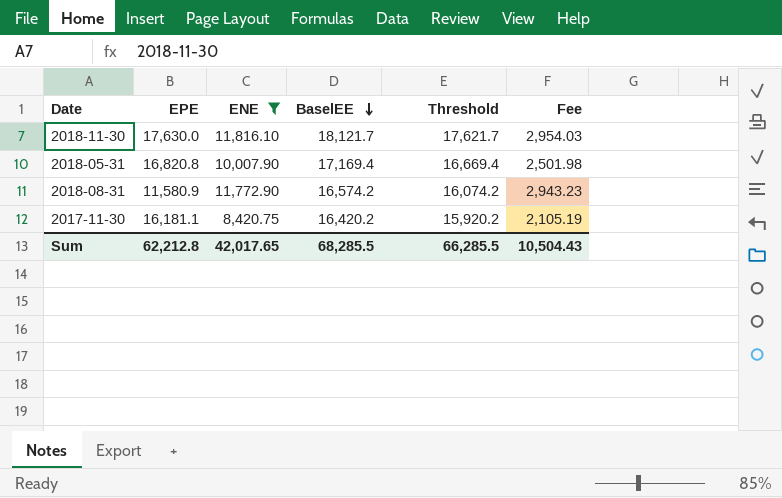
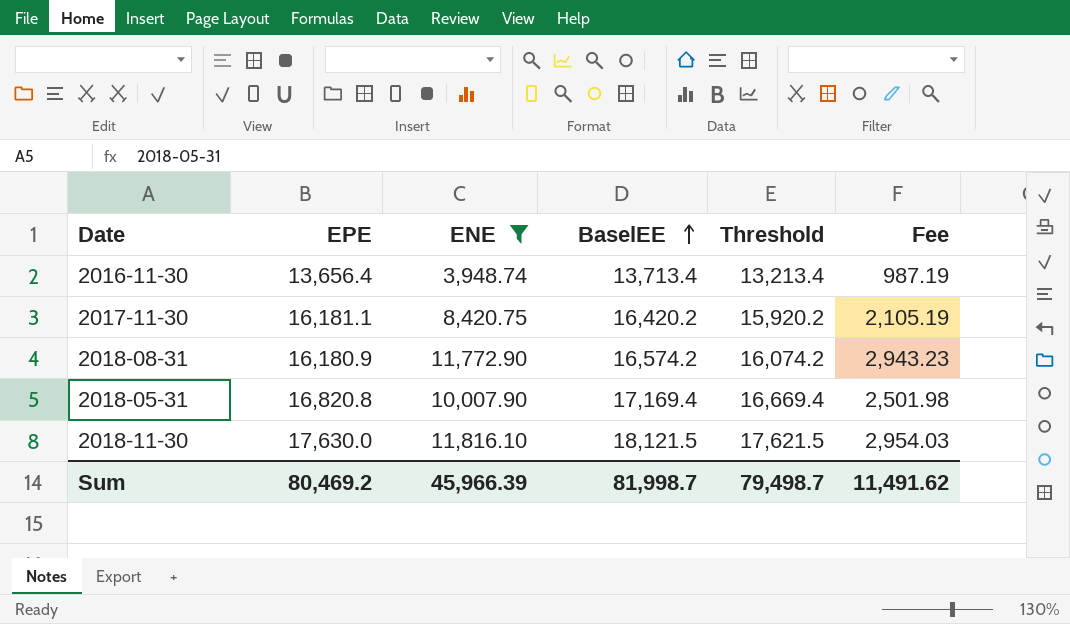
row order: BaselEE descending -> BaselEE ascending
row 2016-11-30: none -> 13,656.4 | 3,948.74 | 13,713.4 | 13,213.4 | 987.19
2018-08-31 | EPE: 11,580.9 -> 16,180.9
2018-11-30 | BaselEE: 18,121.7 -> 18,121.5
2018-11-30 | Threshold: 17,621.7 -> 17,621.5
Sum | EPE: 62,212.8 -> 80,469.2
Sum | ENE: 42,017.65 -> 45,966.39
Sum | BaselEE: 68,285.5 -> 81,998.7
Sum | Threshold: 66,285.5 -> 79,498.7
Sum | Fee: 10,504.43 -> 11,491.62

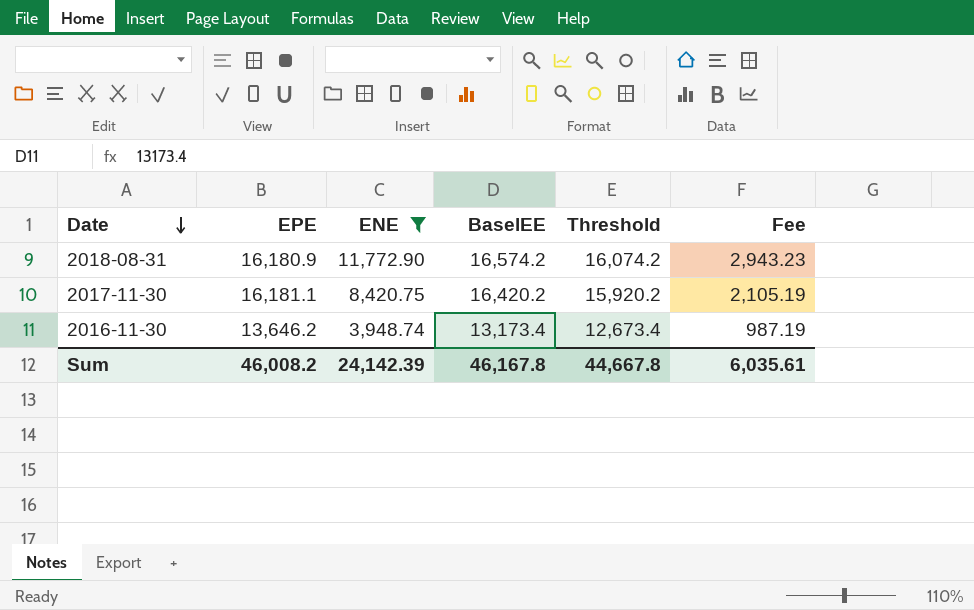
row order: BaselEE ascending -> Date descending
row 2018-05-31: 16,820.8 | 10,007.90 | 17,169.4 | 16,669.4 | 2,501.98 -> none
row 2018-11-30: 17,630.0 | 11,816.10 | 18,121.5 | 17,621.5 | 2,954.03 -> none
2016-11-30 | EPE: 13,656.4 -> 13,646.2
2016-11-30 | BaselEE: 13,713.4 -> 13,173.4
2016-11-30 | Threshold: 13,213.4 -> 12,673.4
Sum | EPE: 80,469.2 -> 46,008.2
Sum | ENE: 45,966.39 -> 24,142.39
Sum | BaselEE: 81,998.7 -> 46,167.8
Sum | Threshold: 79,498.7 -> 44,667.8
Sum | Fee: 11,491.62 -> 6,035.61

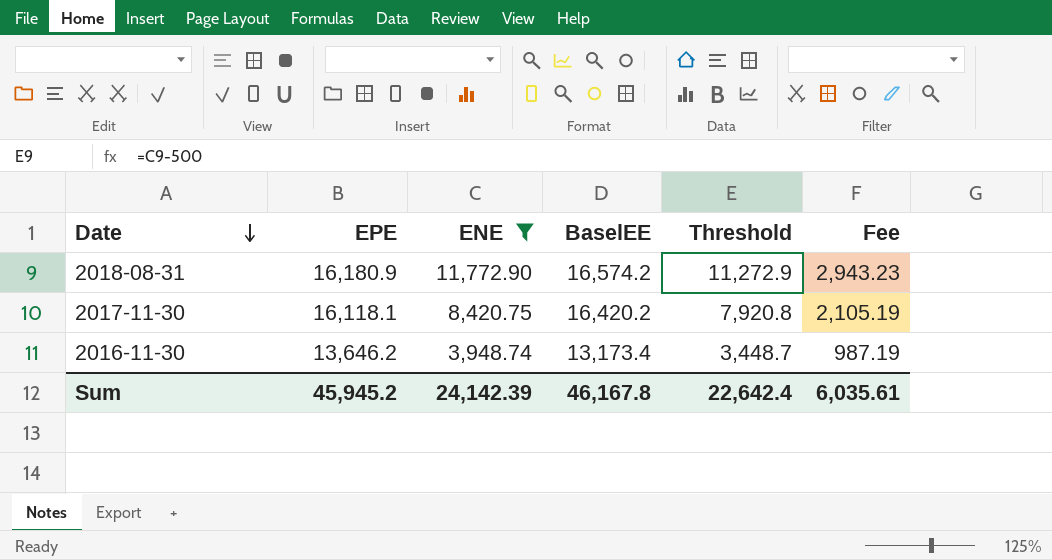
column Threshold | formula: [BaselEE] - 500 -> [ENE] - 500
2017-11-30 | EPE: 16,181.1 -> 16,118.1
Sum | EPE: 46,008.2 -> 45,945.2
Sum | Threshold: 44,667.8 -> 22,642.4

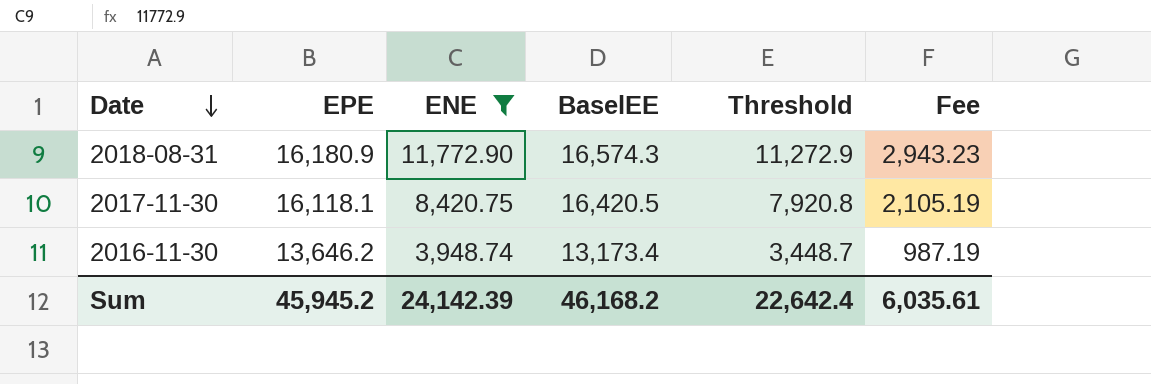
2018-08-31 | BaselEE: 16,574.2 -> 16,574.3
2017-11-30 | BaselEE: 16,420.2 -> 16,420.5
Sum | BaselEE: 46,167.8 -> 46,168.2

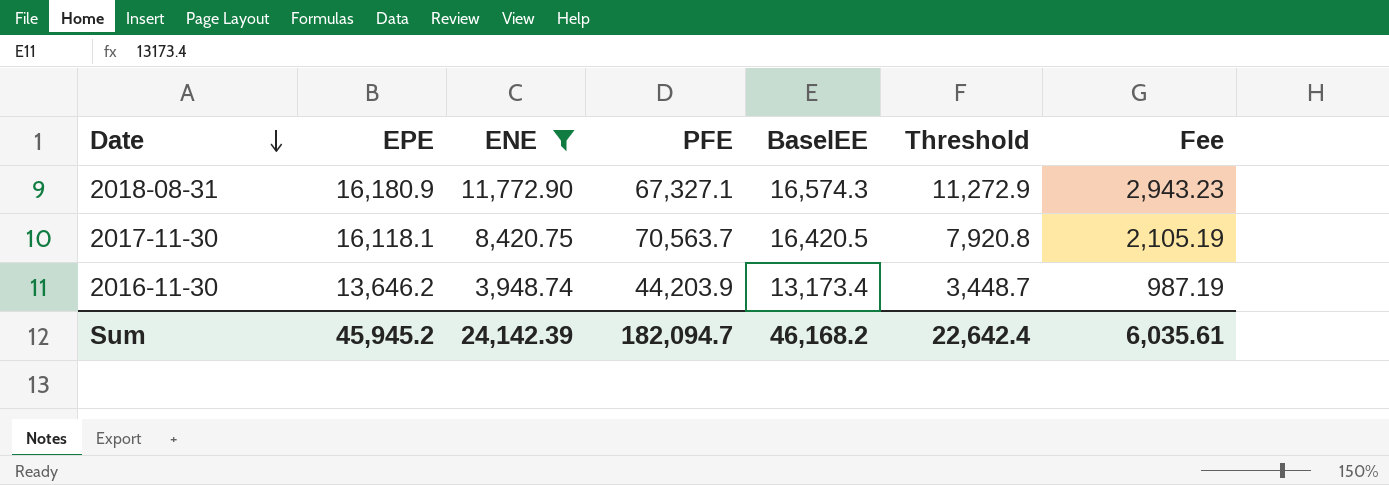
column PFE | position: none -> 4

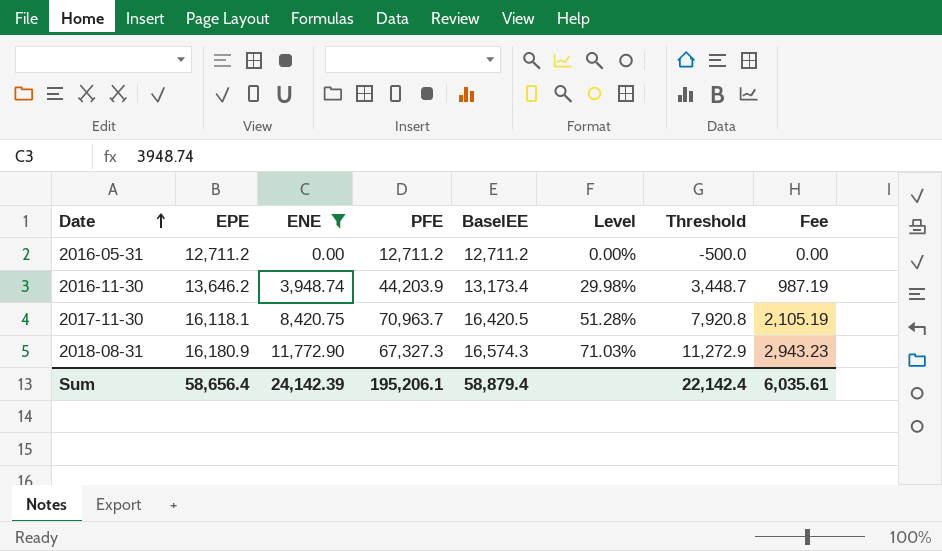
row order: Date descending -> Date ascending
column Level | formula: none -> [ENE] / [BaselEE]
row 2016-05-31: none -> 12,711.2 | 0.00 | 12,711.2 | 12,711.2 | 0.00% | -500.0 | 0.00
2017-11-30 | PFE: 70,563.7 -> 70,963.7
2018-08-31 | PFE: 67,327.1 -> 67,327.3
Sum | EPE: 45,945.2 -> 58,656.4
Sum | PFE: 182,094.7 -> 195,206.1
Sum | BaselEE: 46,168.2 -> 58,879.4
Sum | Threshold: 22,642.4 -> 22,142.4

